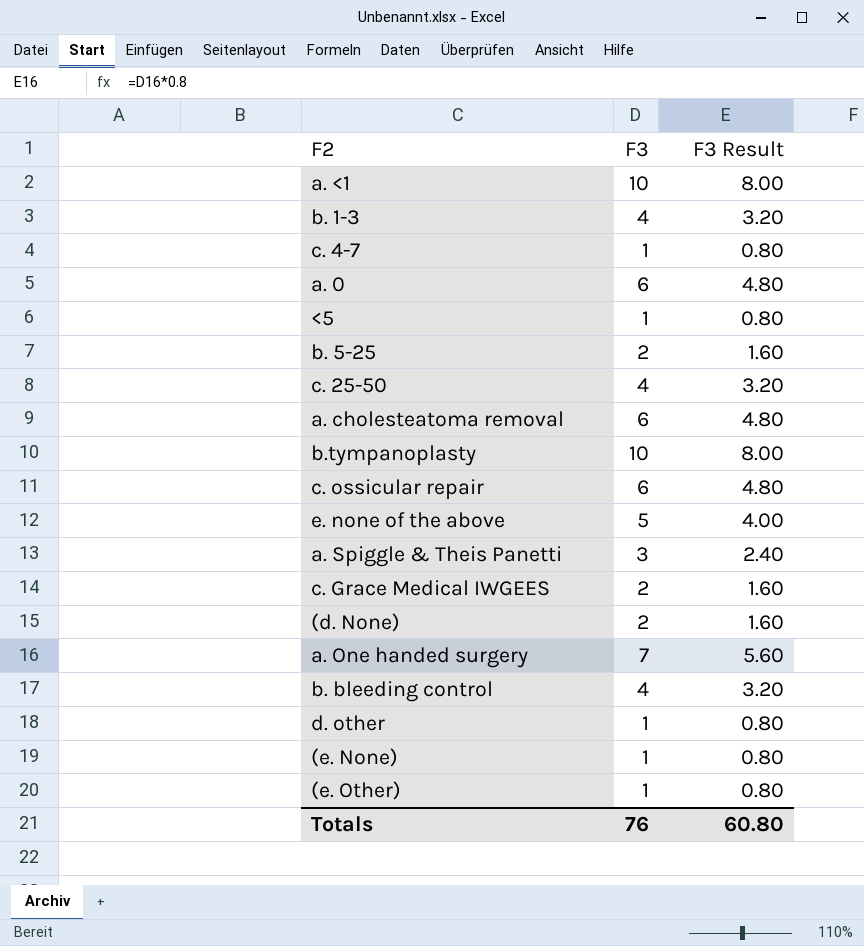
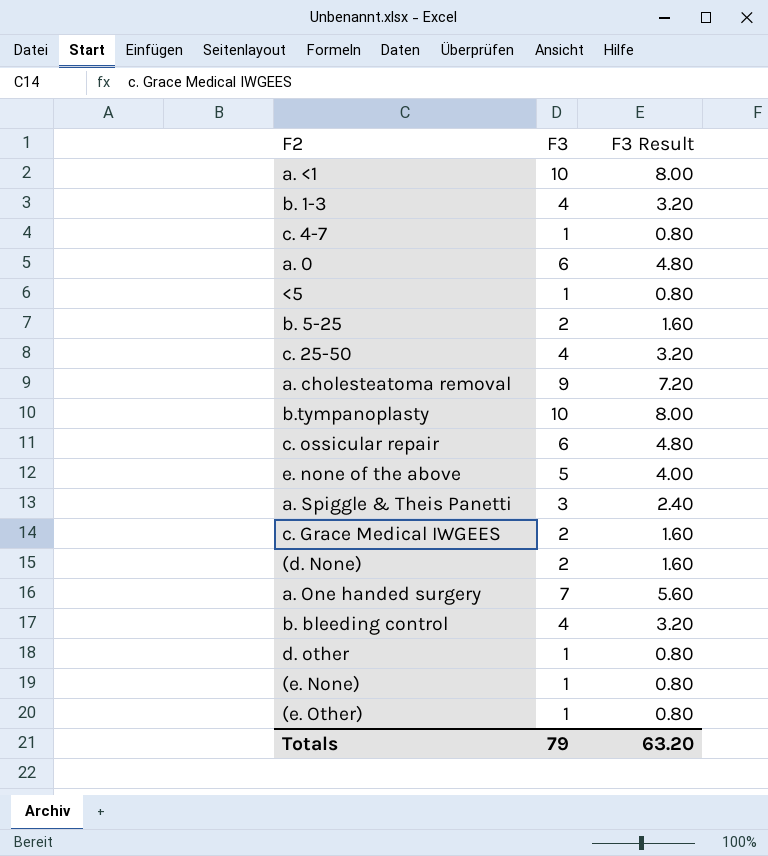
a. cholesteatoma removal | F3: 6 -> 9
a. cholesteatoma removal | F3 Result: 4.80 -> 7.20
Totals | F3: 76 -> 79
Totals | F3 Result: 60.80 -> 63.20

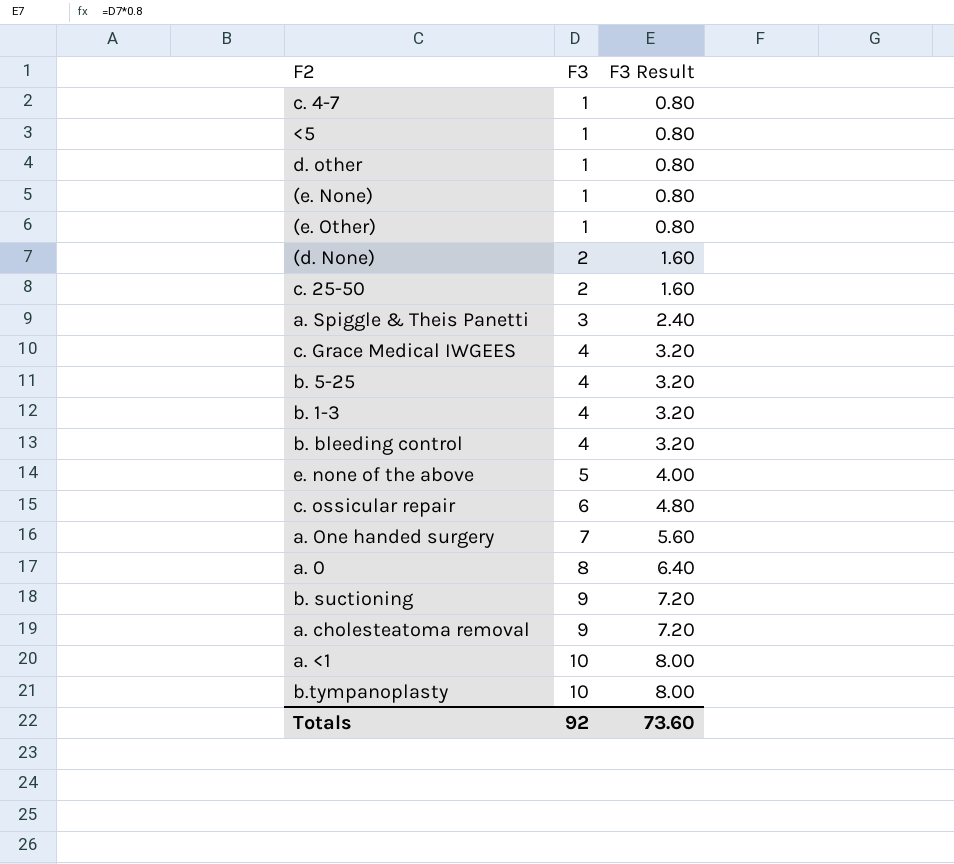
row order: none -> F3 ascending
c. 25-50 | F3: 4 -> 2
c. 25-50 | F3 Result: 3.20 -> 1.60
c. Grace Medical IWGEES | F3: 2 -> 4
c. Grace Medical IWGEES | F3 Result: 1.60 -> 3.20
b. 5-25 | F3: 2 -> 4
b. 5-25 | F3 Result: 1.60 -> 3.20
a. 0 | F3: 6 -> 8
a. 0 | F3 Result: 4.80 -> 6.40
row b. suctioning: none -> 9 | 7.20
Totals | F3: 79 -> 92
Totals | F3 Result: 63.20 -> 73.60

